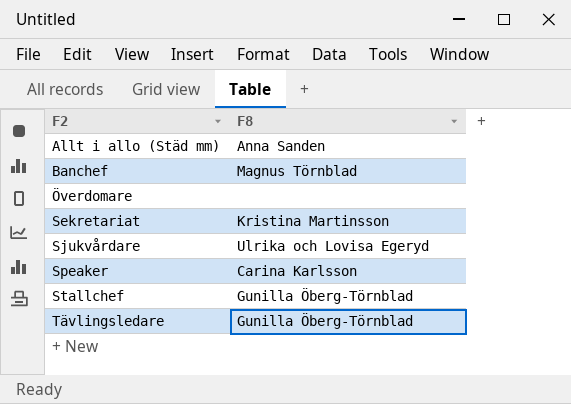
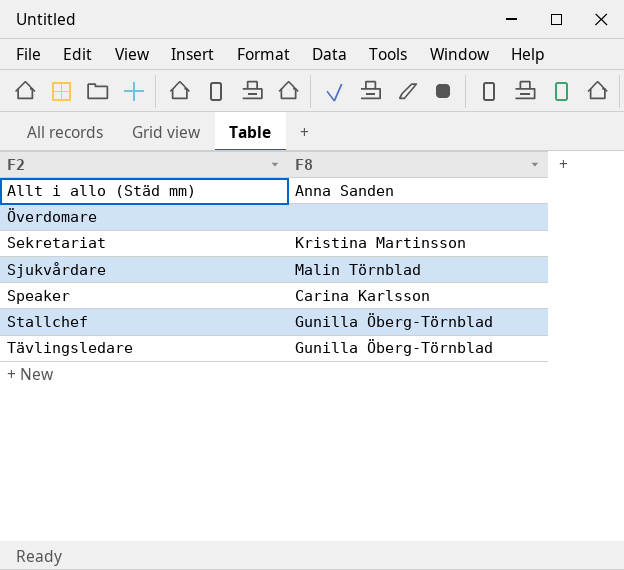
row Banchef: Magnus Törnblad -> none
Sjukvårdare | F8: Ulrika och Lovisa Egeryd -> Malin Törnblad

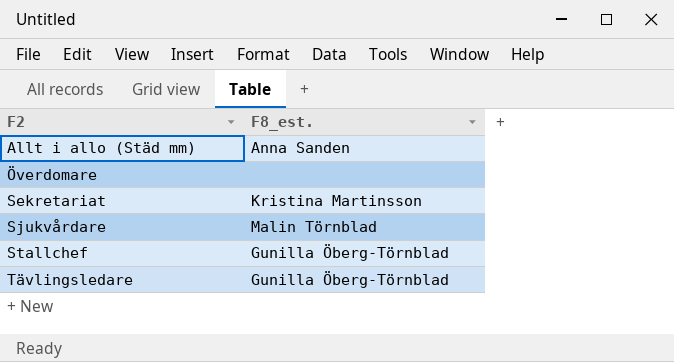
column name: F8 -> F8_est.
row Speaker: Carina Karlsson -> none

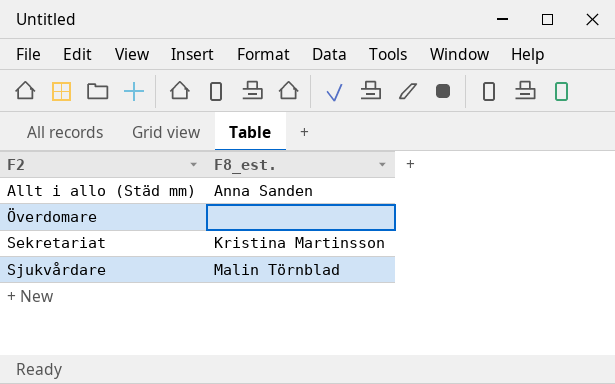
row Stallchef: Gunilla Öberg-Törnblad -> none
row Tävlingsledare: Gunilla Öberg-Törnblad -> none

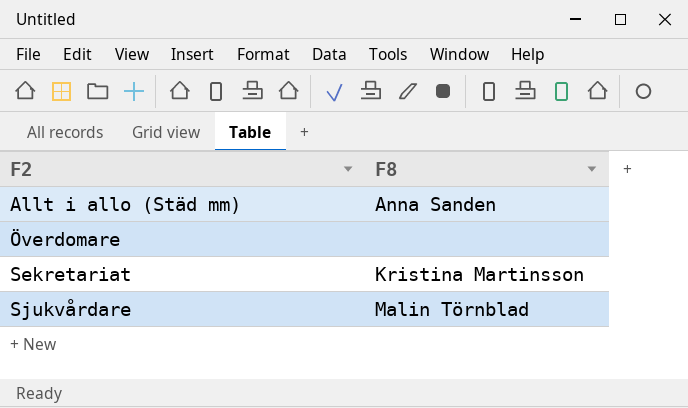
column name: F8_est. -> F8

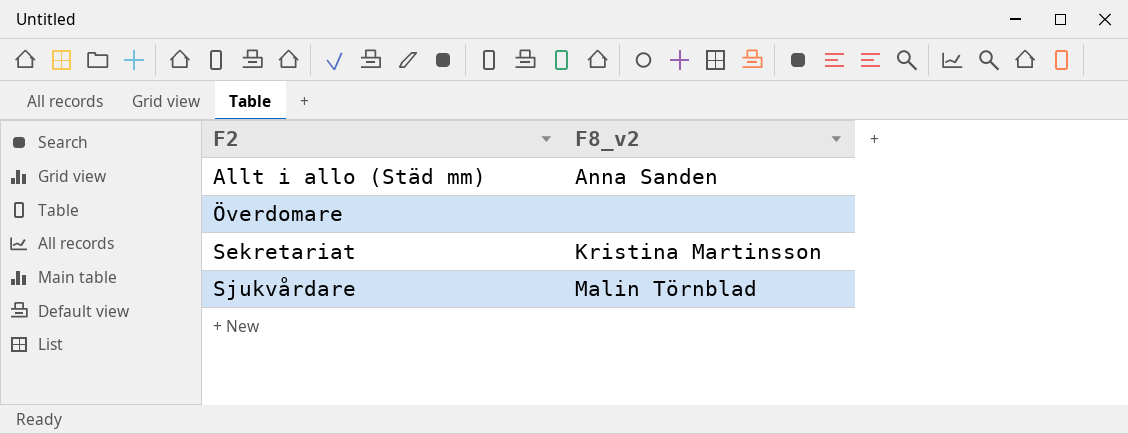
column name: F8 -> F8_v2

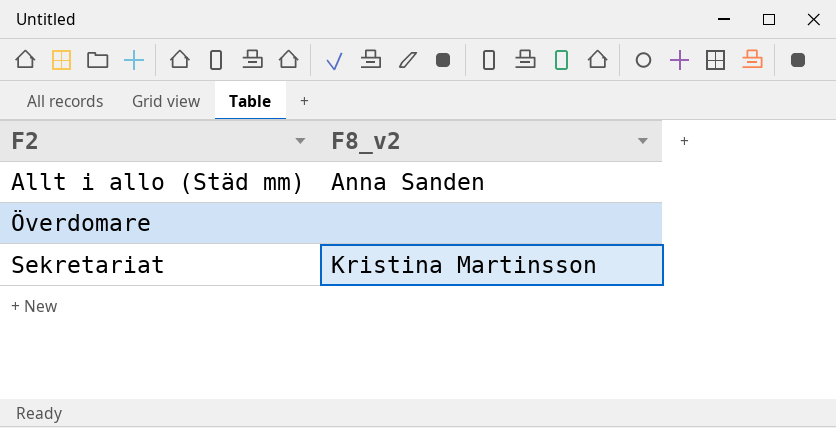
row Sjukvårdare: Malin Törnblad -> none

